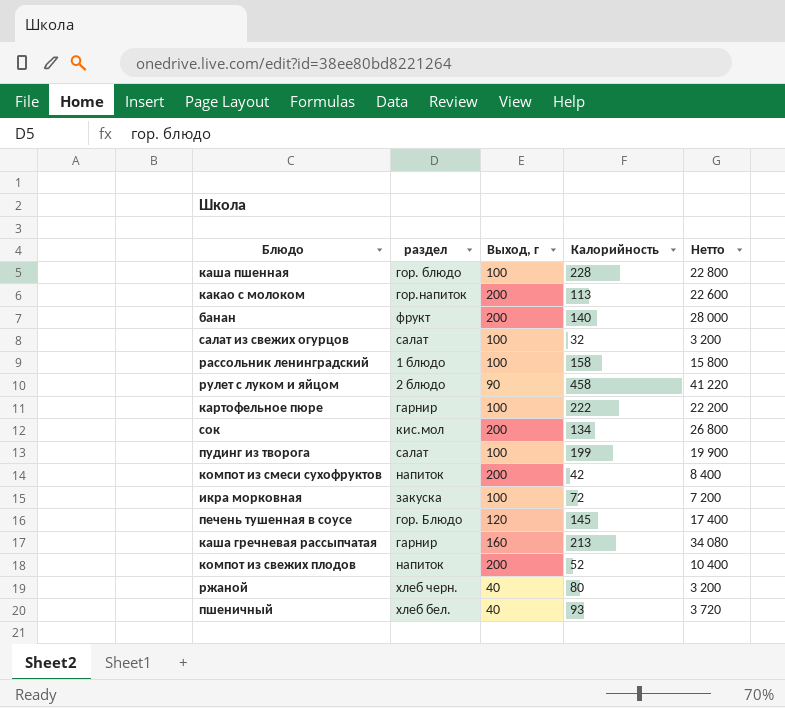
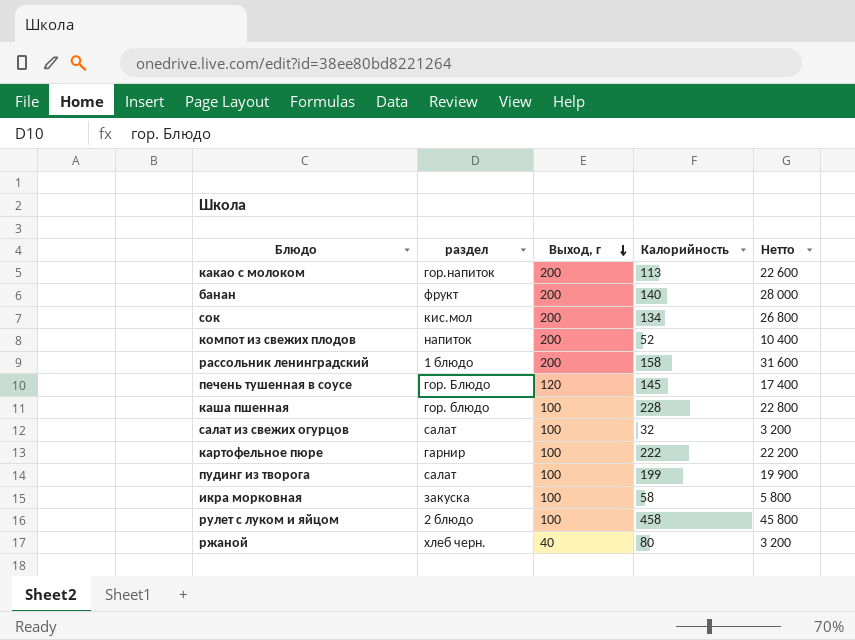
row order: none -> Выход, г descending
row компот из смеси сухофруктов: напиток | 200 | 42 | 8 400 -> none
row каша гречневая рассыпчатая: гарнир | 160 | 213 | 34 080 -> none
row пшеничный: хлеб бел. | 40 | 93 | 3 720 -> none
рассольник ленинградский | Выход, г: 100 -> 200
рассольник ленинградский | Нетто: 15 800 -> 31 600
икра морковная | Калорийность: 72 -> 58
икра морковная | Нетто: 7 200 -> 5 800
рулет с луком и яйцом | Выход, г: 90 -> 100
рулет с луком и яйцом | Нетто: 41 220 -> 45 800

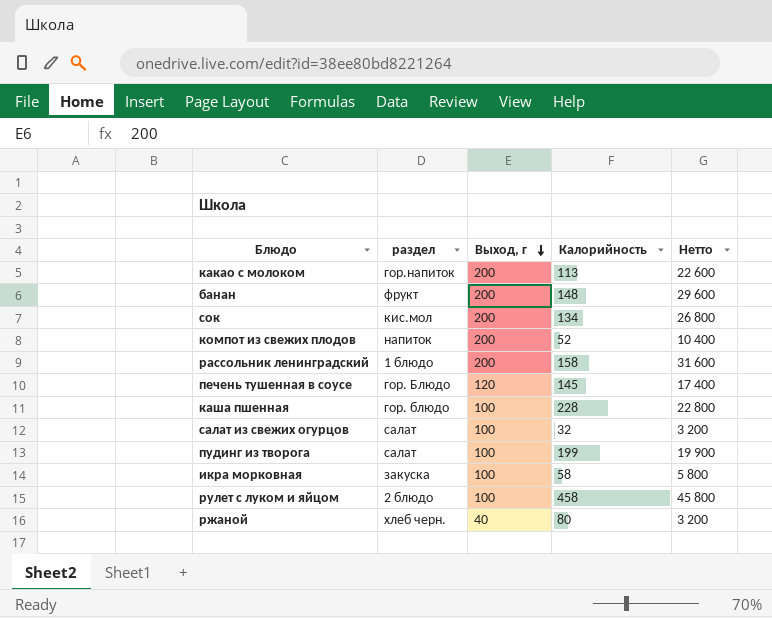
row картофельное пюре: гарнир | 100 | 222 | 22 200 -> none
банан | Калорийность: 140 -> 148
банан | Нетто: 28 000 -> 29 600

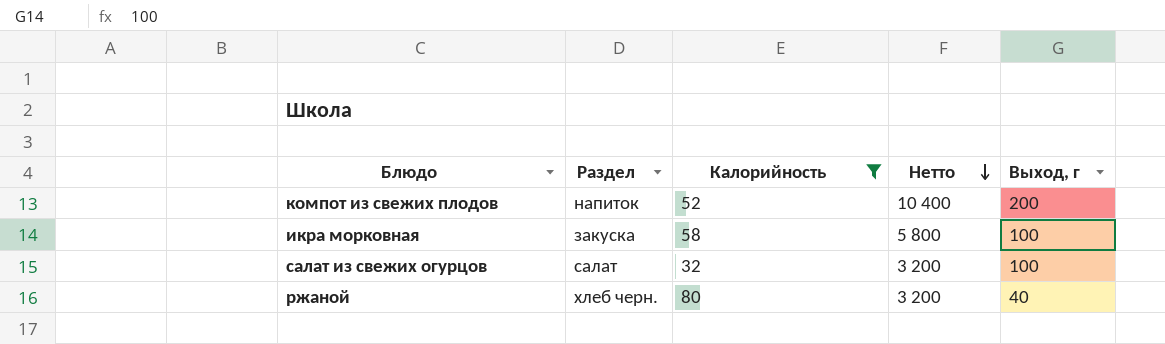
filter: none -> Калорийность <= 80
row order: Выход, г descending -> Нетто descending
column name: раздел -> Раздел
column Выход, г | position: 3 -> 5

